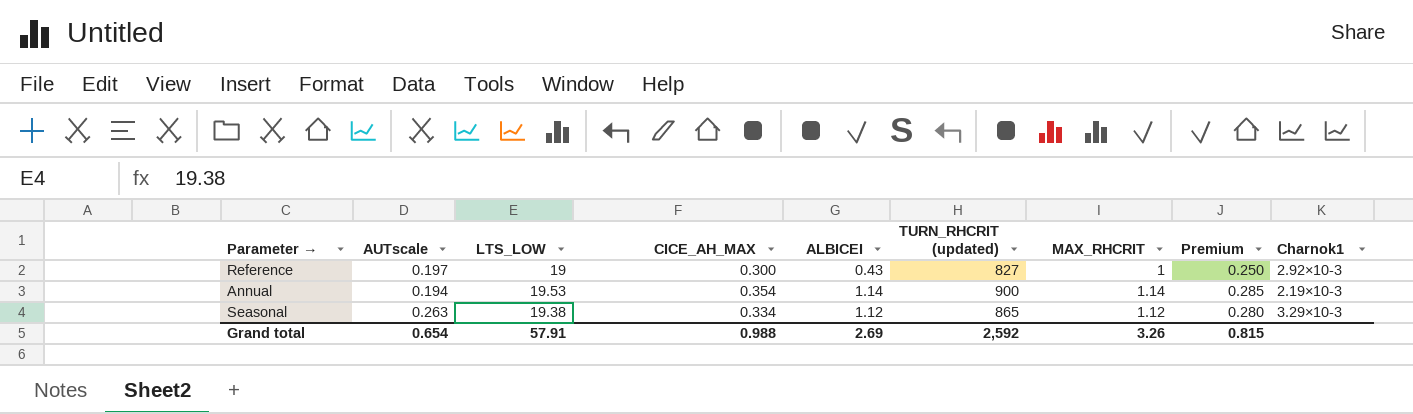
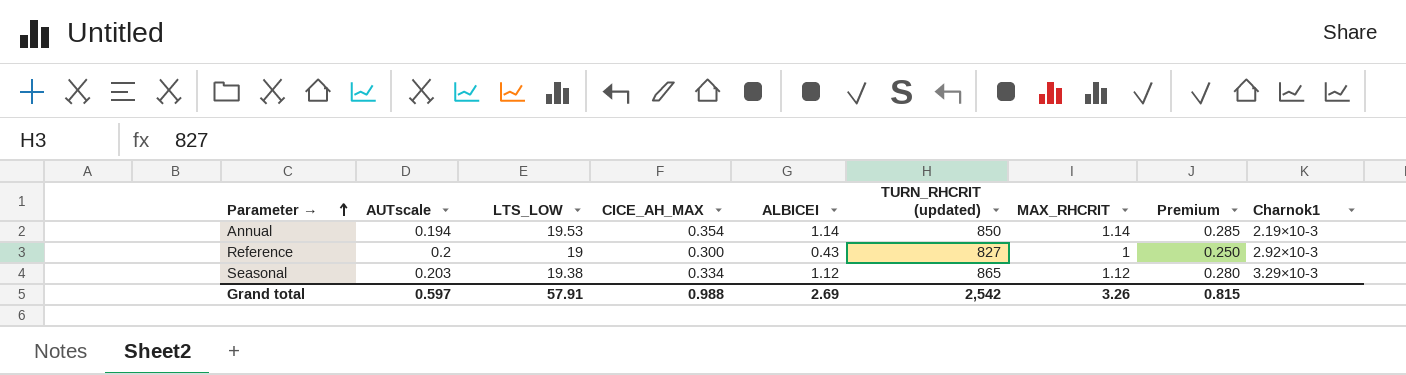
row order: none -> Parameter → ascending
Annual | TURN_RHCRIT (updated): 900 -> 850
Reference | AUTscale: 0.197 -> 0.2
Seasonal | AUTscale: 0.263 -> 0.203
Grand total | AUTscale: 0.654 -> 0.597
Grand total | TURN_RHCRIT (updated): 2,592 -> 2,542

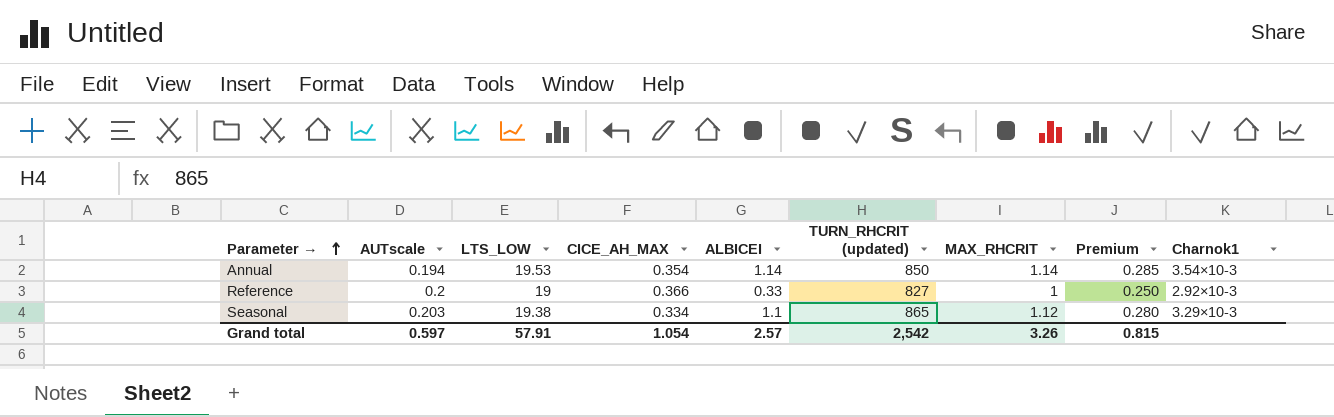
Annual | Charnok1: 2.19×10-3 -> 3.54×10-3
Reference | CICE_AH_MAX: 0.300 -> 0.366
Reference | ALBICEI: 0.43 -> 0.33
Seasonal | ALBICEI: 1.12 -> 1.1
Grand total | CICE_AH_MAX: 0.988 -> 1.054
Grand total | ALBICEI: 2.69 -> 2.57

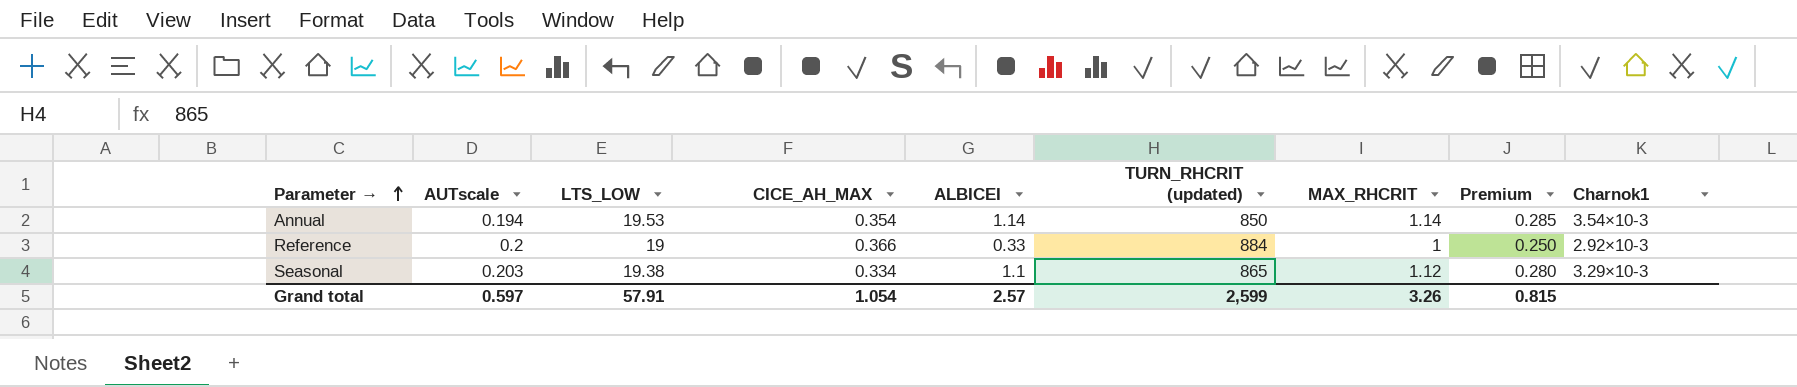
Reference | TURN_RHCRIT (updated): 827 -> 884
Grand total | TURN_RHCRIT (updated): 2,542 -> 2,599

